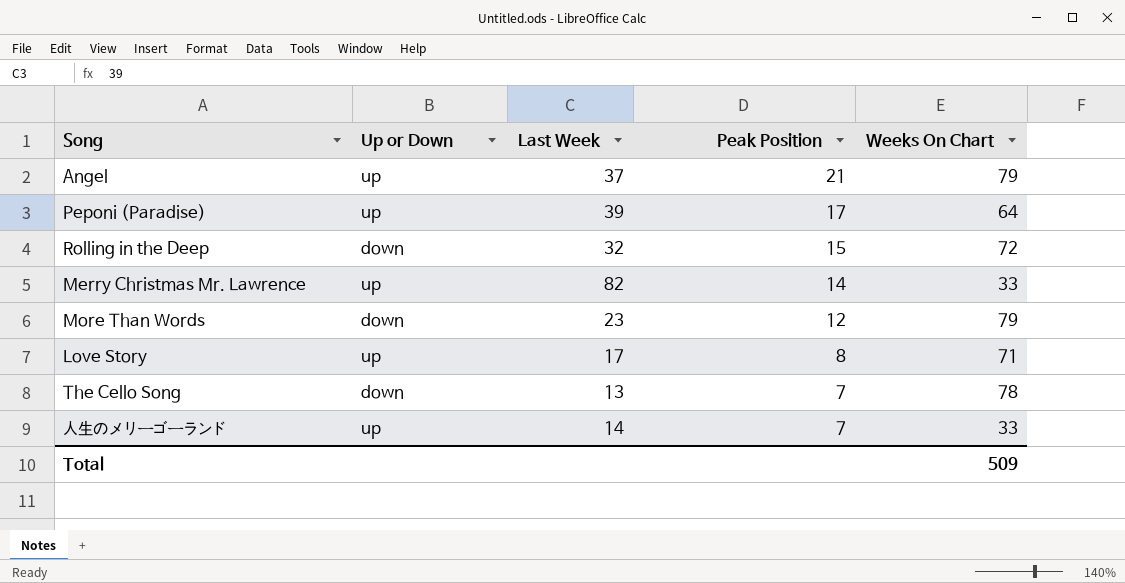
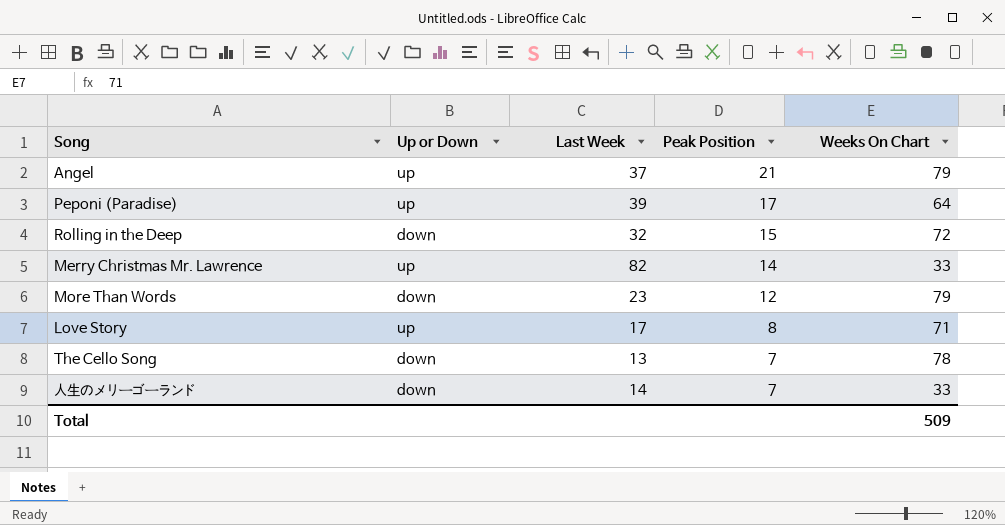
人生のメリーゴーランド | Up or Down: up -> down

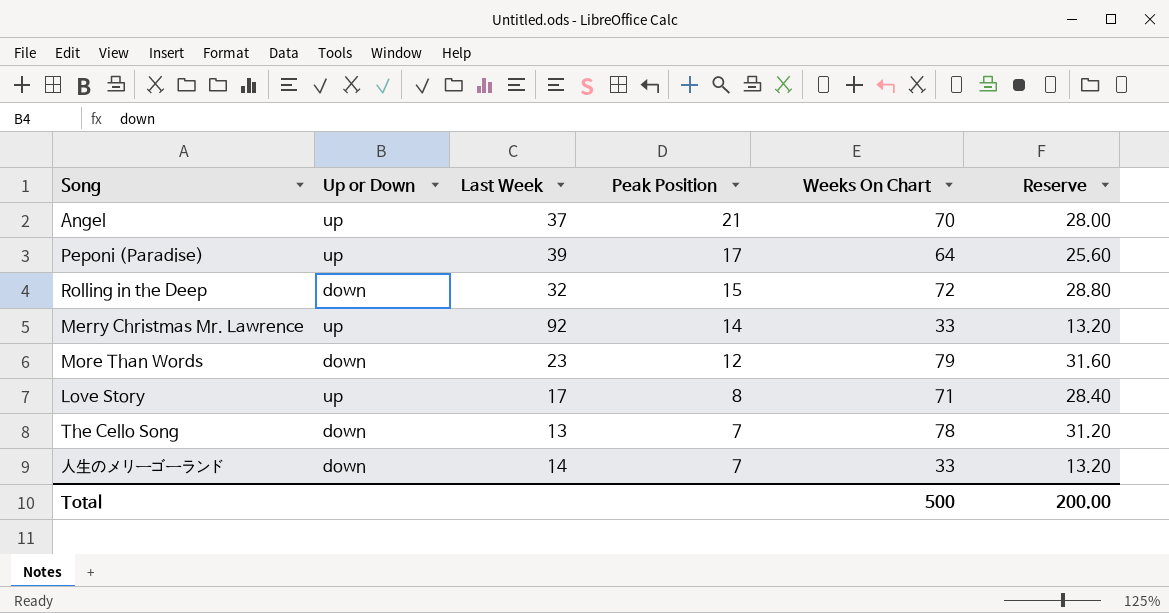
column Reserve | formula: none -> [Weeks On Chart] * 0.4
Angel | Weeks On Chart: 79 -> 70
Merry Christmas Mr. Lawrence | Last Week: 82 -> 92
Total | Weeks On Chart: 509 -> 500

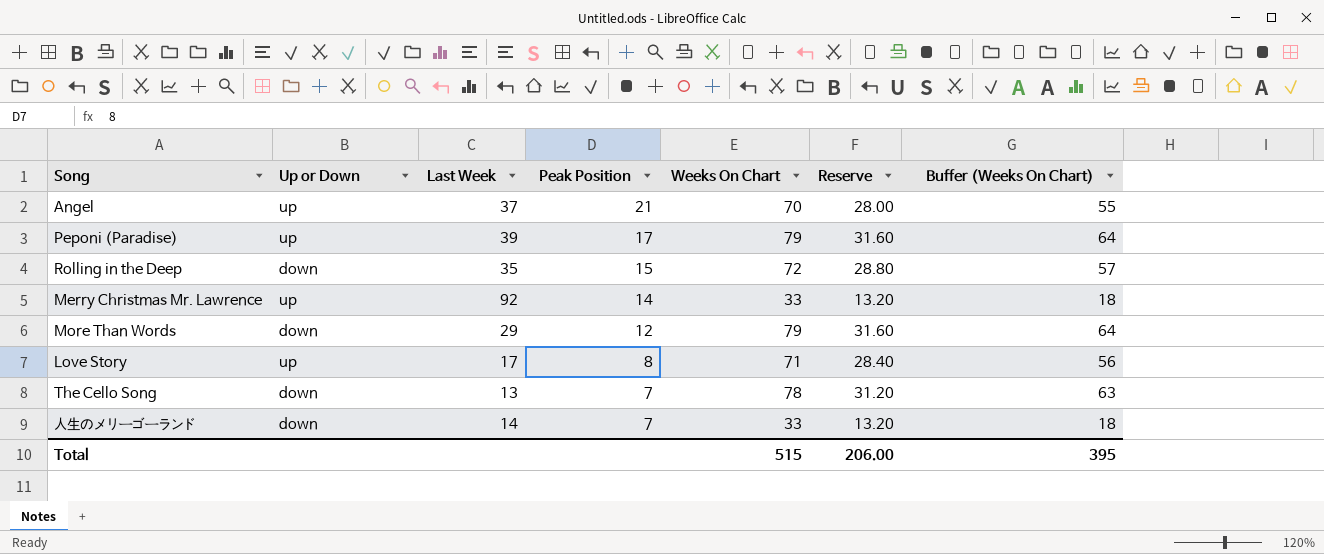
column Buffer (Weeks On Chart) | formula: none -> [Weeks On Chart] - 15
Peponi (Paradise) | Weeks On Chart: 64 -> 79
Peponi (Paradise) | Reserve: 25.60 -> 31.60
Rolling in the Deep | Last Week: 32 -> 35
More Than Words | Last Week: 23 -> 29
Total | Weeks On Chart: 500 -> 515
Total | Reserve: 200.00 -> 206.00

